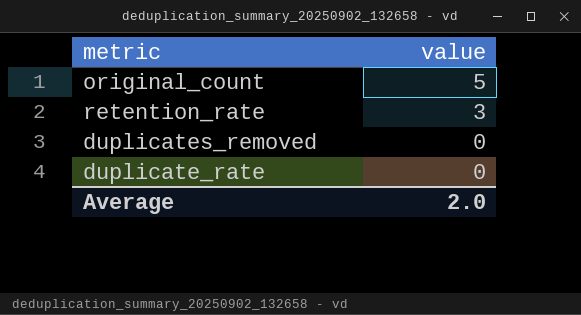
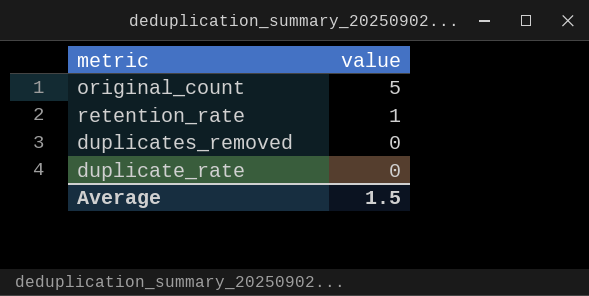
retention_rate | value: 3 -> 1
Average | value: 2.0 -> 1.5

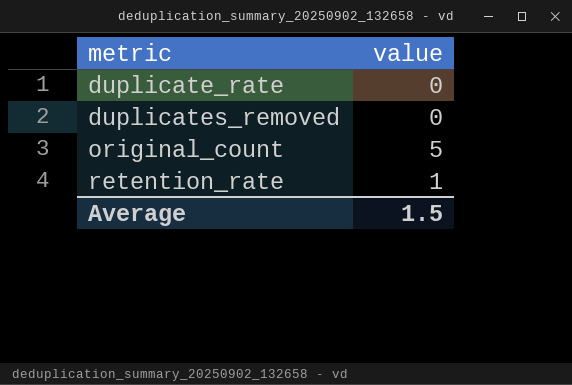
row order: value descending -> metric ascending

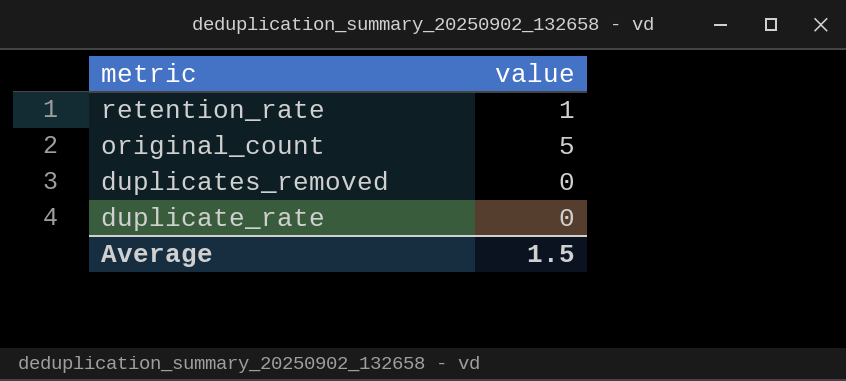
row order: metric ascending -> metric descending

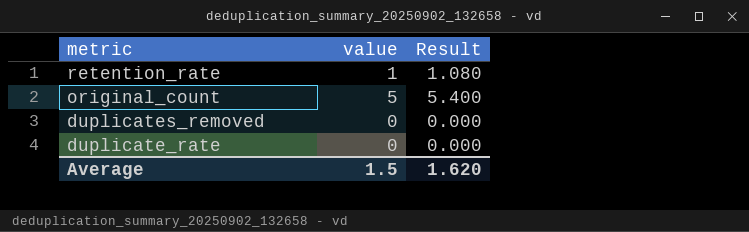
column Result | formula: none -> [value] * 1.08

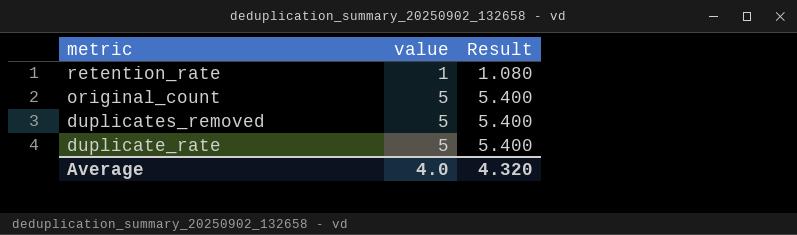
duplicates_removed | value: 0 -> 5
duplicates_removed | Result: 0.000 -> 5.400
duplicate_rate | value: 0 -> 5
duplicate_rate | Result: 0.000 -> 5.400
Average | value: 1.5 -> 4.0
Average | Result: 1.620 -> 4.320

